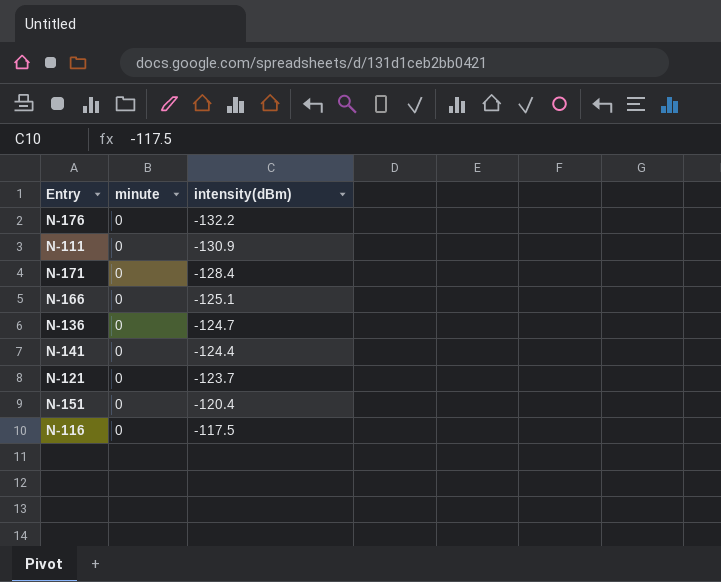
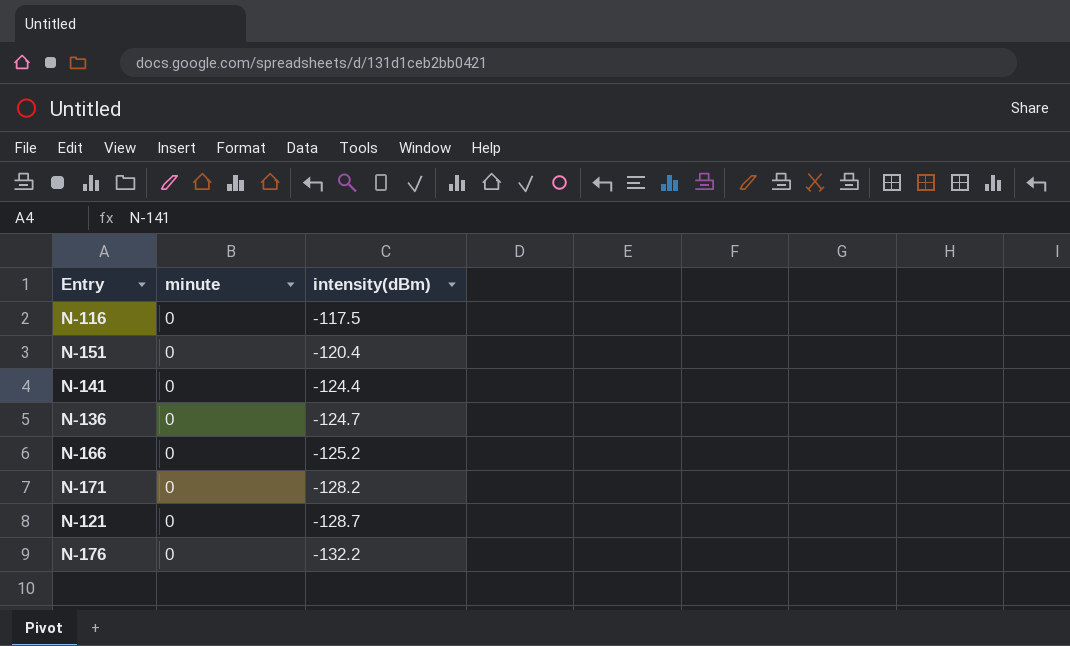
row order: intensity(dBm) ascending -> intensity(dBm) descending
row N-111: 0 | -130.9 -> none
N-166 | intensity(dBm): -125.1 -> -125.2
N-171 | intensity(dBm): -128.4 -> -128.2
N-121 | intensity(dBm): -123.7 -> -128.7

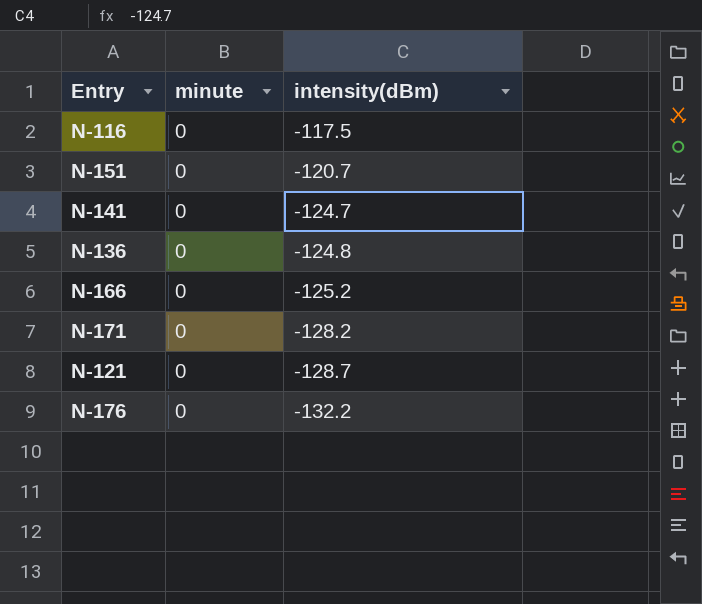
N-151 | intensity(dBm): -120.4 -> -120.7
N-141 | intensity(dBm): -124.4 -> -124.7
N-136 | intensity(dBm): -124.7 -> -124.8

